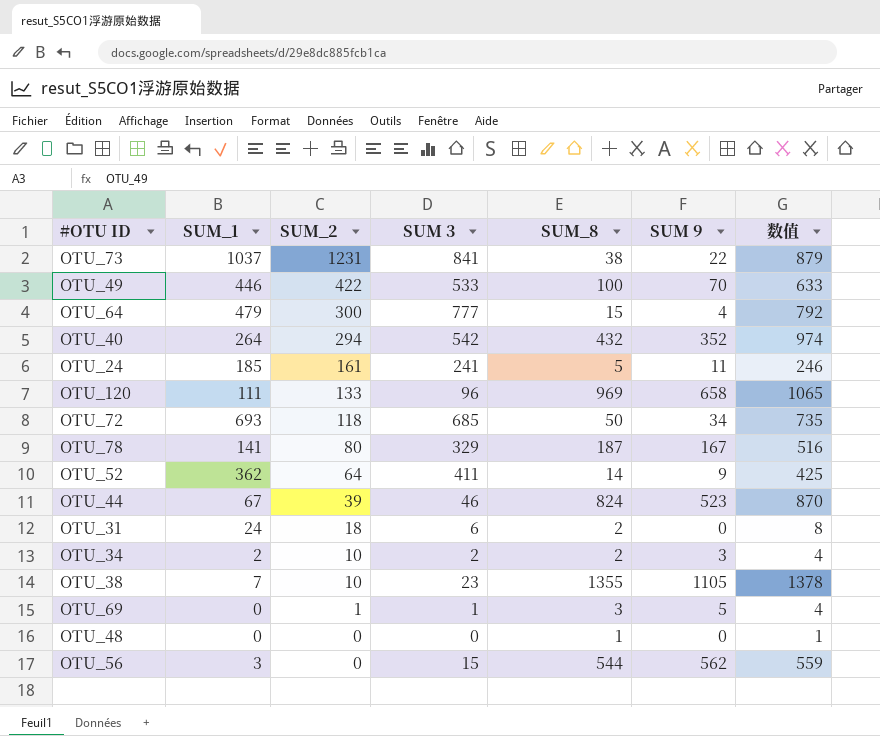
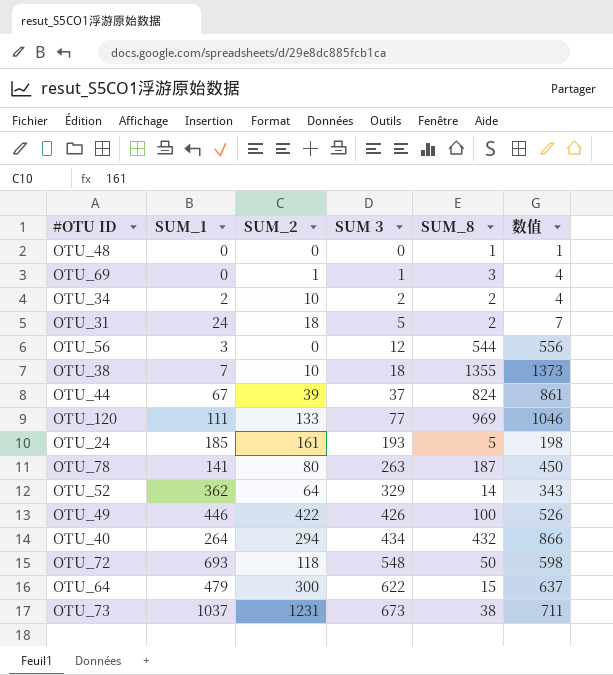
row order: SUM_2 descending -> SUM 3 ascending
column SUM 9 | position: 6 -> none
OTU_31 | SUM 3: 6 -> 5
OTU_31 | 数值: 8 -> 7
OTU_56 | SUM 3: 15 -> 12
OTU_56 | 数值: 559 -> 556
OTU_38 | SUM 3: 23 -> 18
OTU_38 | 数值: 1378 -> 1373
OTU_44 | SUM 3: 46 -> 37
OTU_44 | 数值: 870 -> 861
OTU_120 | SUM 3: 96 -> 77
OTU_120 | 数值: 1065 -> 1046
OTU_24 | SUM 3: 241 -> 193
OTU_24 | 数值: 246 -> 198
OTU_78 | SUM 3: 329 -> 263
OTU_78 | 数值: 516 -> 450
OTU_52 | SUM 3: 411 -> 329
OTU_52 | 数值: 425 -> 343
OTU_49 | SUM 3: 533 -> 426
OTU_49 | 数值: 633 -> 526
OTU_40 | SUM 3: 542 -> 434
OTU_40 | 数值: 974 -> 866
OTU_72 | SUM 3: 685 -> 548
OTU_72 | 数值: 735 -> 598
OTU_64 | SUM 3: 777 -> 622
OTU_64 | 数值: 792 -> 637
OTU_73 | SUM 3: 841 -> 673
OTU_73 | 数值: 879 -> 711

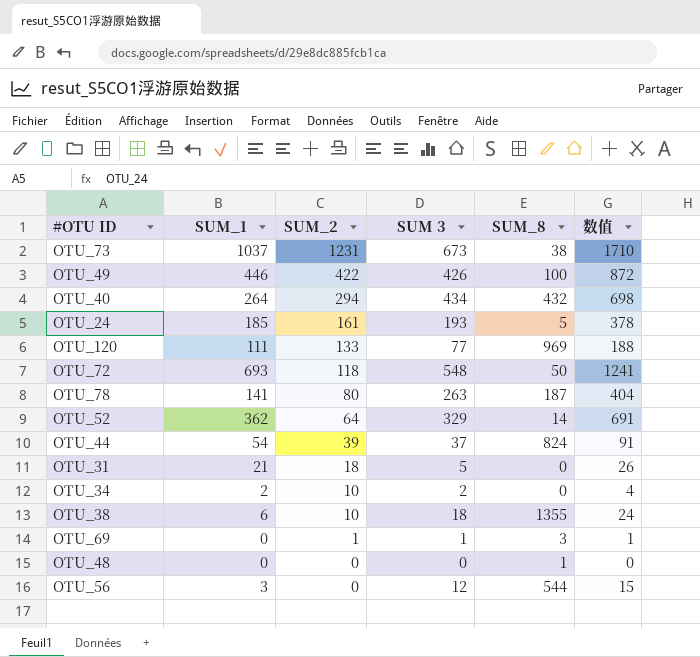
row order: SUM 3 ascending -> SUM_2 descending
column 数值 | formula: [SUM 3] + [SUM_8] -> [SUM_1] + [SUM 3]
row OTU_64: 479 | 300 | 622 | 15 | 637 -> none
OTU_44 | SUM_1: 67 -> 54
OTU_31 | SUM_1: 24 -> 21
OTU_31 | SUM_8: 2 -> 0
OTU_34 | SUM_8: 2 -> 0
OTU_38 | SUM_1: 7 -> 6

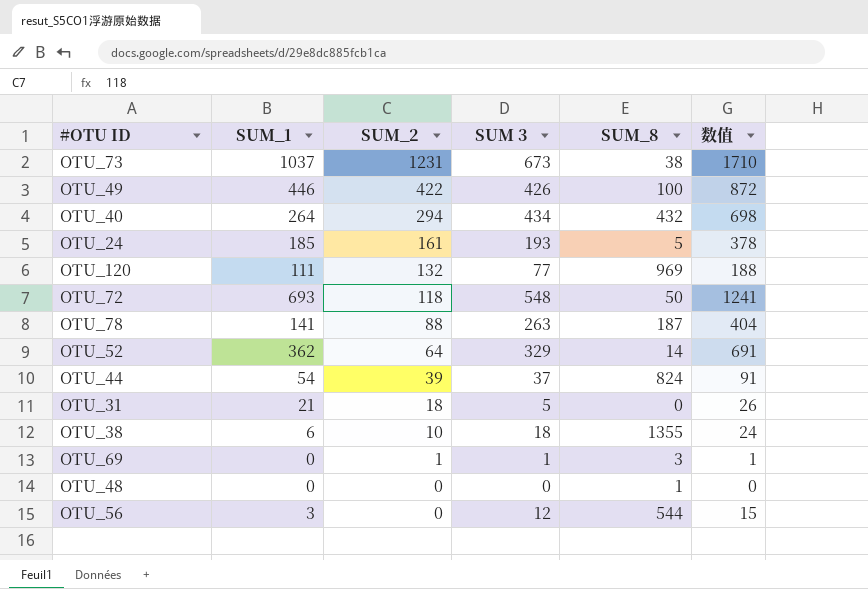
row OTU_34: 2 | 10 | 2 | 0 | 4 -> none
OTU_120 | SUM_2: 133 -> 132
OTU_78 | SUM_2: 80 -> 88

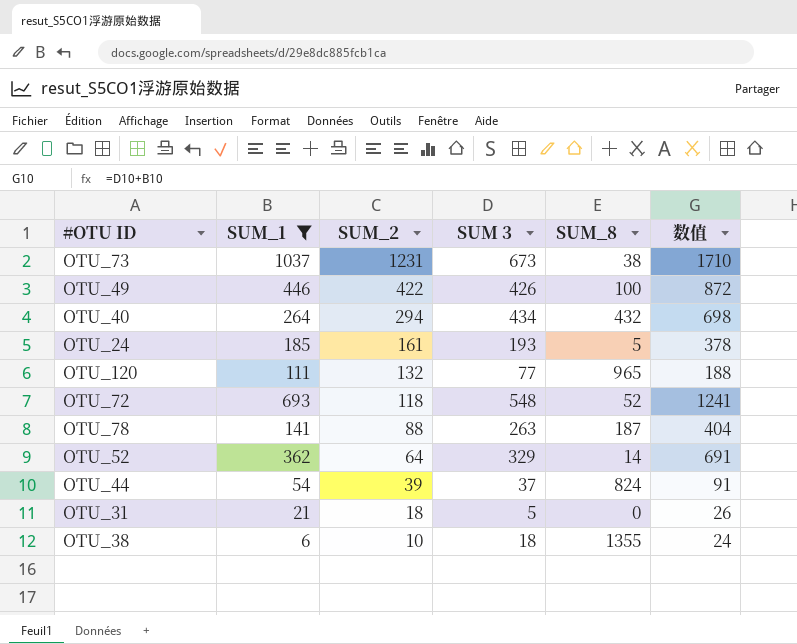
filter: none -> SUM_1 >= 6
OTU_120 | SUM_8: 969 -> 965
OTU_72 | SUM_8: 50 -> 52

